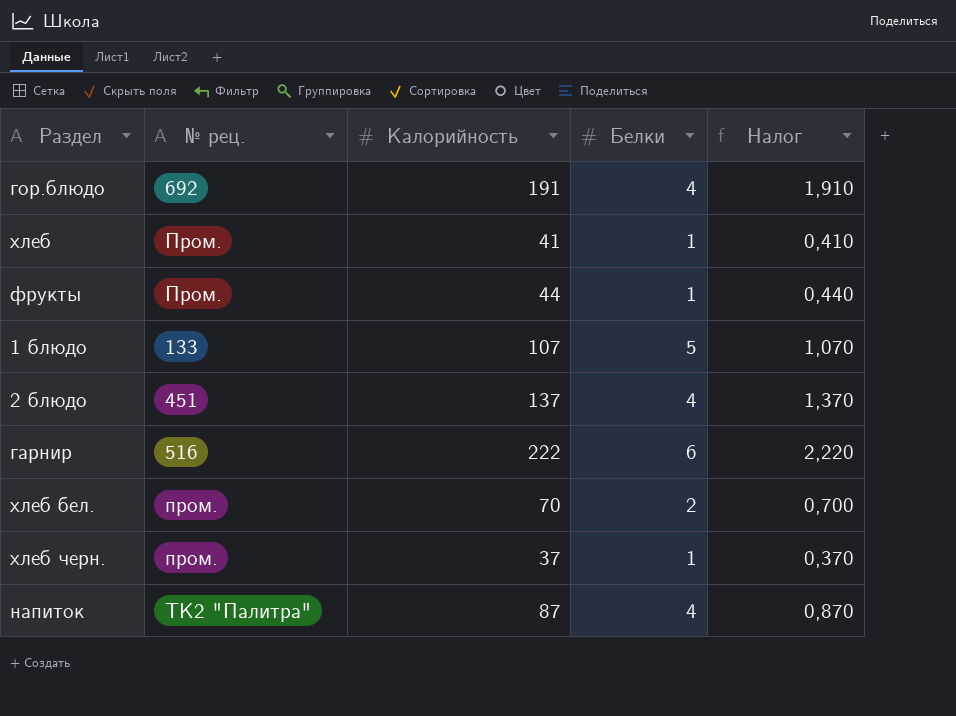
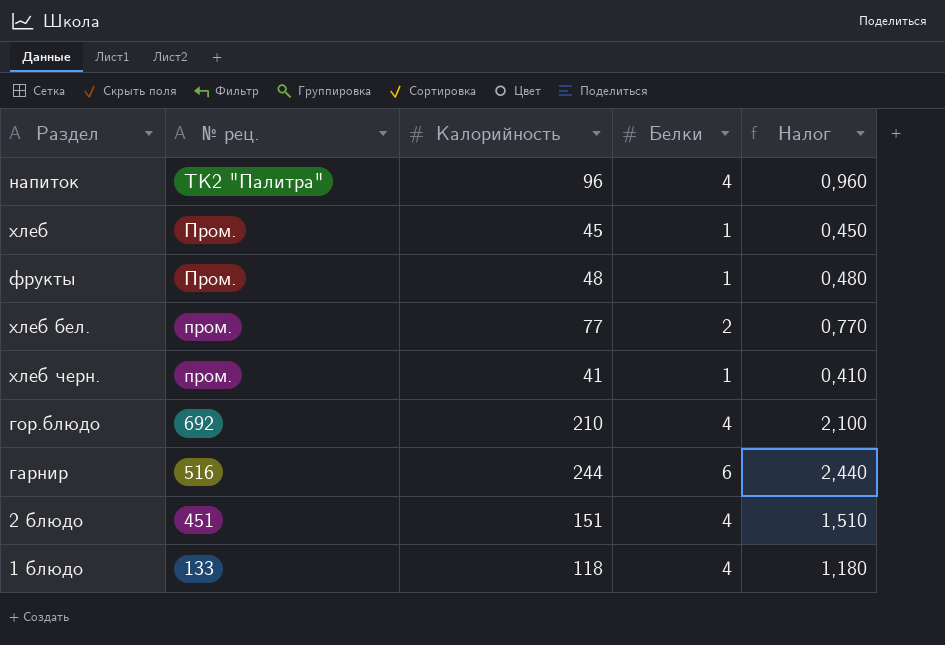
row order: none -> № рец. descending
напиток | Калорийность: 87 -> 96
напиток | Налог: 0,870 -> 0,960
хлеб | Калорийность: 41 -> 45
хлеб | Налог: 0,410 -> 0,450
фрукты | Калорийность: 44 -> 48
фрукты | Налог: 0,440 -> 0,480
хлеб бел. | Калорийность: 70 -> 77
хлеб бел. | Налог: 0,700 -> 0,770
хлеб черн. | Калорийность: 37 -> 41
хлеб черн. | Налог: 0,370 -> 0,410
гор.блюдо | Калорийность: 191 -> 210
гор.блюдо | Налог: 1,910 -> 2,100
гарнир | Калорийность: 222 -> 244
гарнир | Налог: 2,220 -> 2,440
2 блюдо | Калорийность: 137 -> 151
2 блюдо | Налог: 1,370 -> 1,510
1 блюдо | Калорийность: 107 -> 118
1 блюдо | Белки: 5 -> 4
1 блюдо | Налог: 1,070 -> 1,180

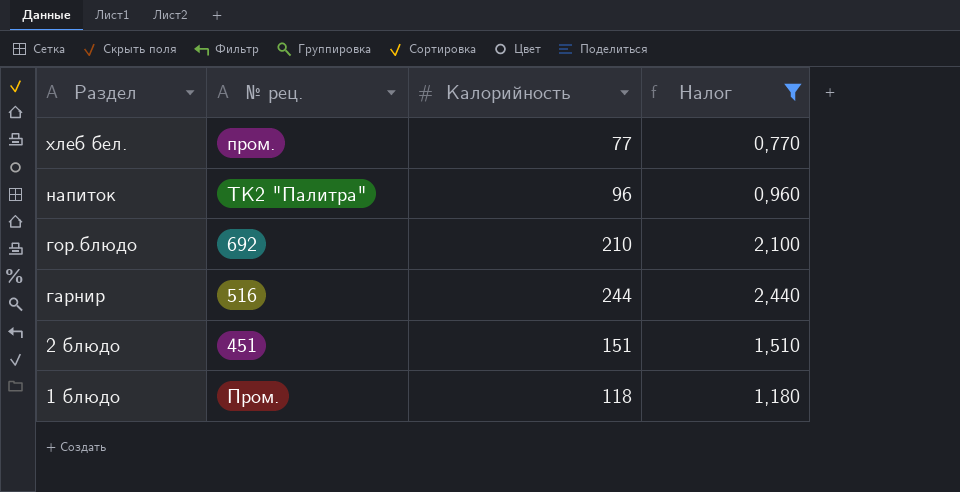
filter: none -> Налог >= 0,770
row order: № рец. descending -> Раздел descending
column Белки | position: 4 -> none
1 блюдо | № рец.: 133 -> Пром.

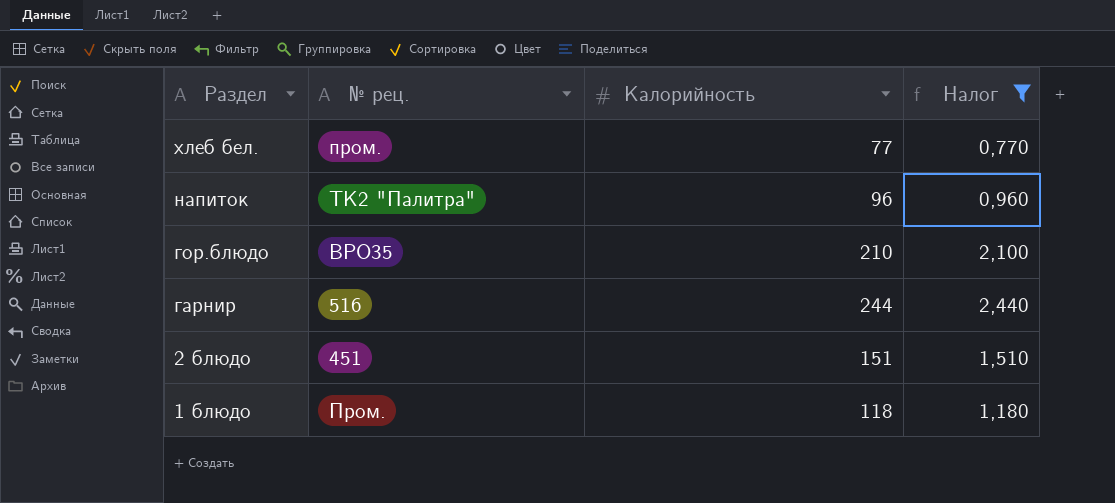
гор.блюдо | № рец.: 692 -> ВРО35

